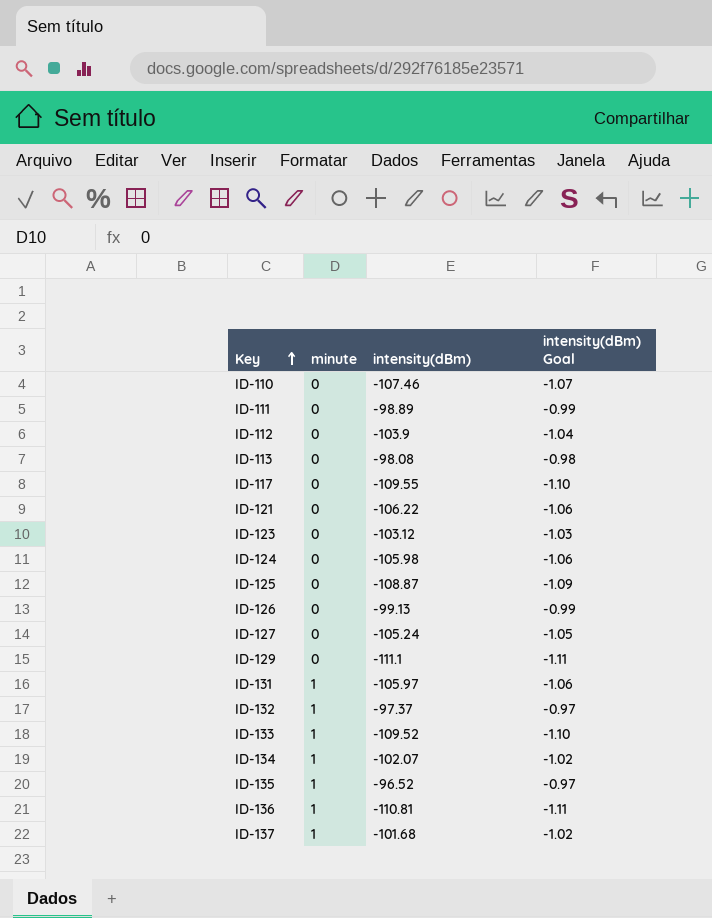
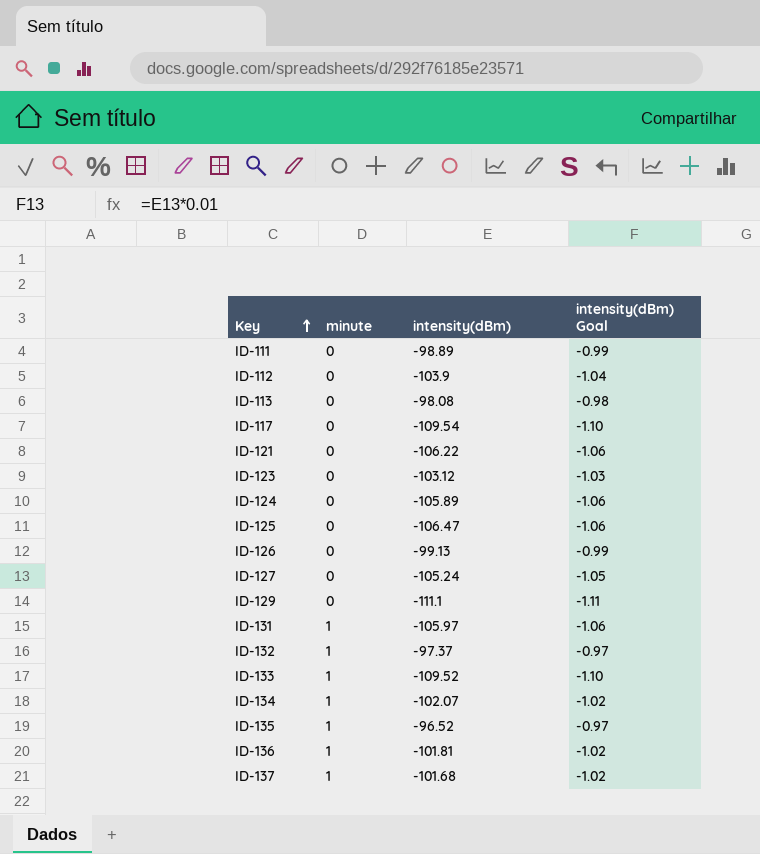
row ID-110: 0 | -107.46 | -1.07 -> none
ID-117 | intensity(dBm): -109.55 -> -109.54
ID-124 | intensity(dBm): -105.98 -> -105.89
ID-125 | intensity(dBm): -108.87 -> -106.47
ID-125 | intensity(dBm) Goal: -1.09 -> -1.06
ID-136 | intensity(dBm): -110.81 -> -101.81
ID-136 | intensity(dBm) Goal: -1.11 -> -1.02

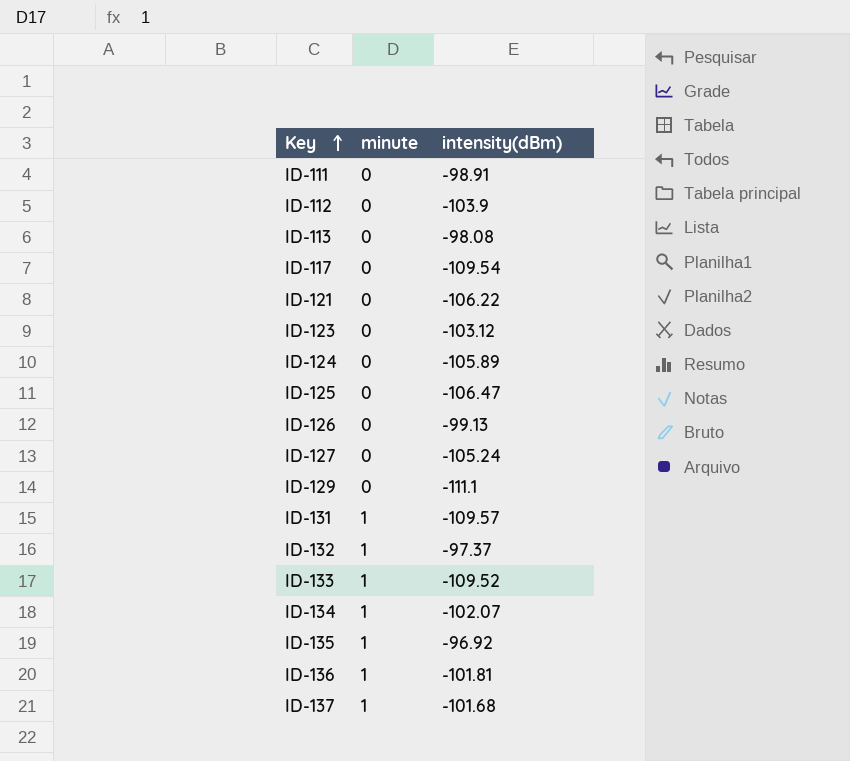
column intensity(dBm) Goal | formula: [intensity(dBm)] * 0.01 -> none
ID-111 | intensity(dBm): -98.89 -> -98.91
ID-131 | intensity(dBm): -105.97 -> -109.57
ID-135 | intensity(dBm): -96.52 -> -96.92

